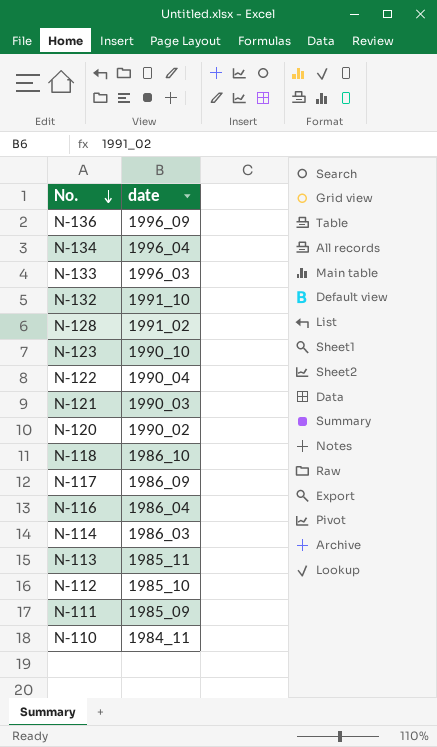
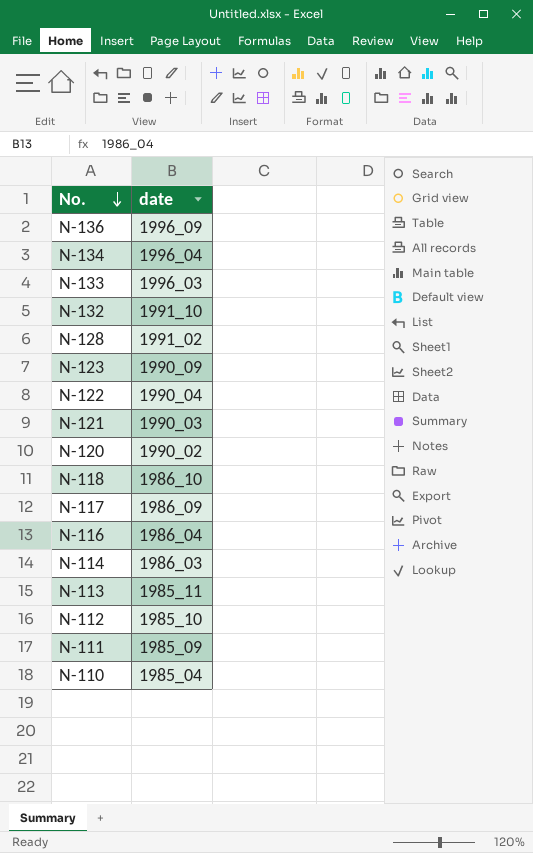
N-123 | date: 1990_10 -> 1990_09
N-110 | date: 1984_11 -> 1985_04

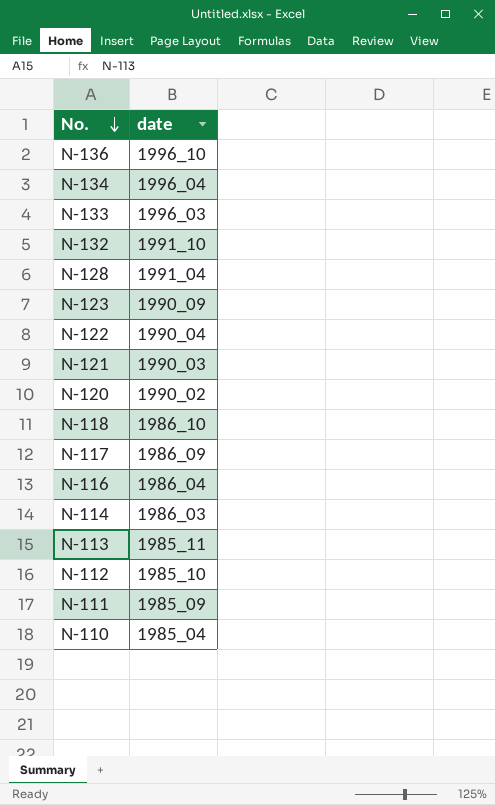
N-136 | date: 1996_09 -> 1996_10
N-128 | date: 1991_02 -> 1991_04

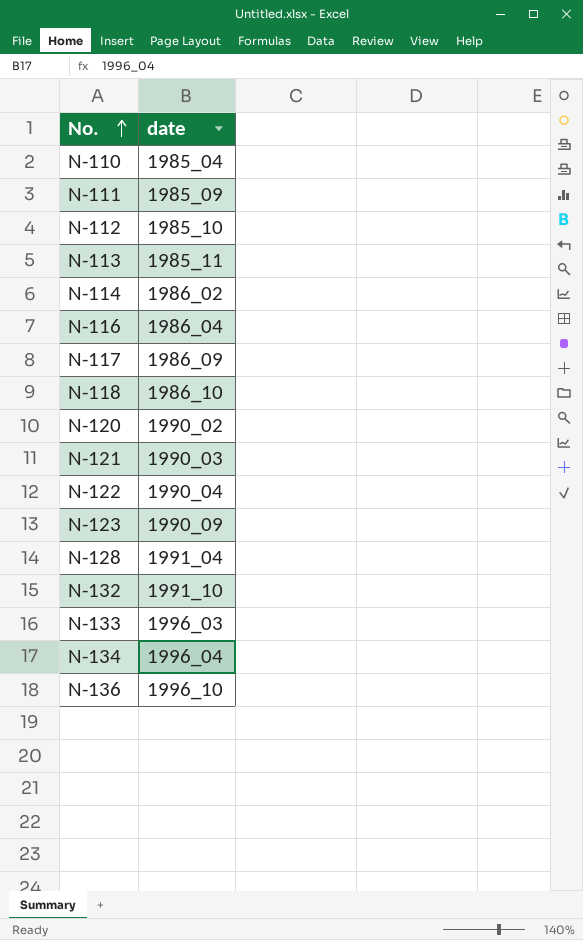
row order: No. descending -> No. ascending
N-114 | date: 1986_03 -> 1986_02

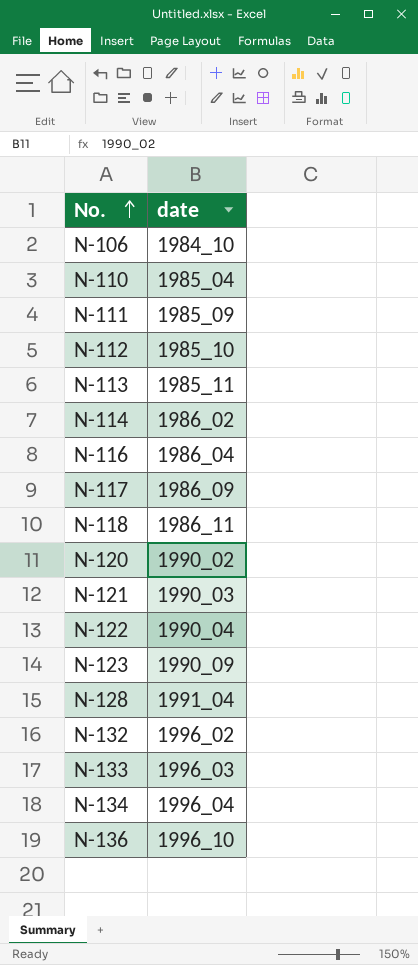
row N-106: none -> 1984_10
N-118 | date: 1986_10 -> 1986_11
N-132 | date: 1991_10 -> 1996_02

